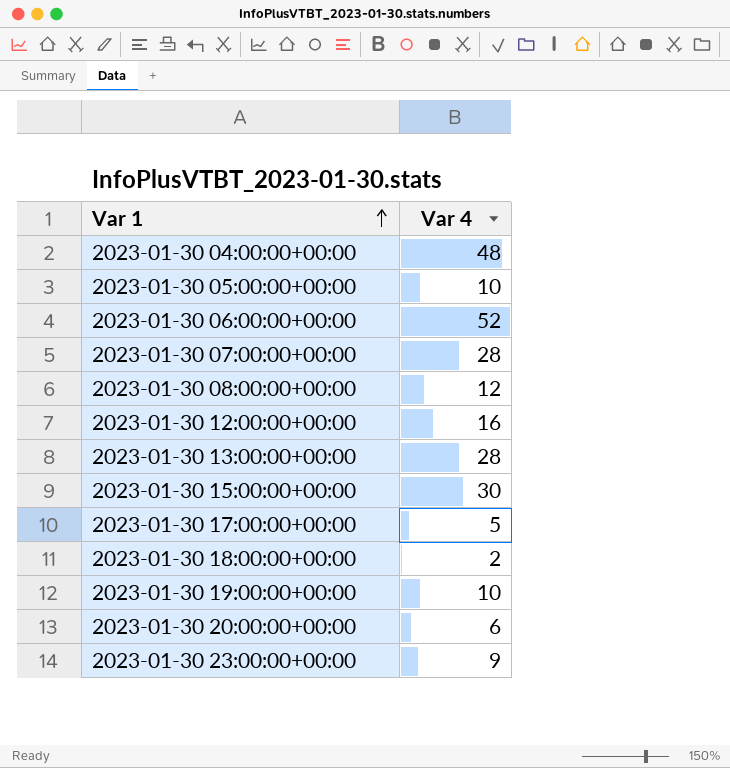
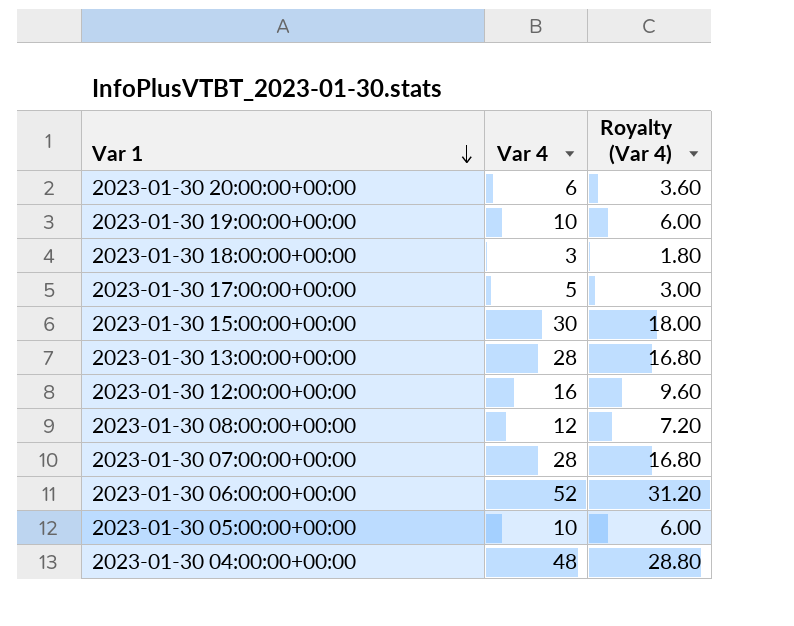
row order: Var 1 ascending -> Var 1 descending
column Royalty (Var 4) | formula: none -> [Var 4] * 0.6
row 2023-01-30 23:00:00+00:00: 9 -> none
2023-01-30 18:00:00+00:00 | Var 4: 2 -> 3

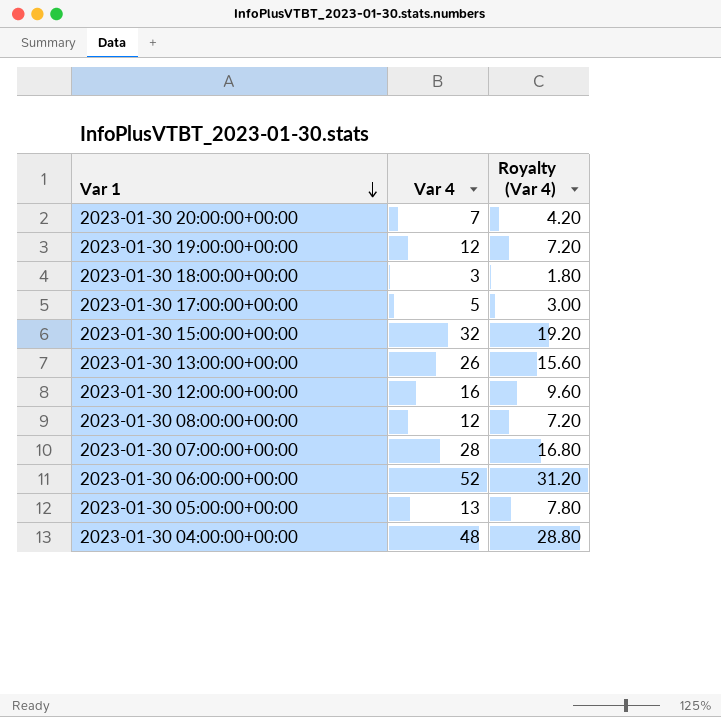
2023-01-30 20:00:00+00:00 | Var 4: 6 -> 7
2023-01-30 20:00:00+00:00 | Royalty (Var 4): 3.60 -> 4.20
2023-01-30 19:00:00+00:00 | Var 4: 10 -> 12
2023-01-30 19:00:00+00:00 | Royalty (Var 4): 6.00 -> 7.20
2023-01-30 15:00:00+00:00 | Var 4: 30 -> 32
2023-01-30 15:00:00+00:00 | Royalty (Var 4): 18.00 -> 19.20
2023-01-30 13:00:00+00:00 | Var 4: 28 -> 26
2023-01-30 13:00:00+00:00 | Royalty (Var 4): 16.80 -> 15.60
2023-01-30 05:00:00+00:00 | Var 4: 10 -> 13
2023-01-30 05:00:00+00:00 | Royalty (Var 4): 6.00 -> 7.80

